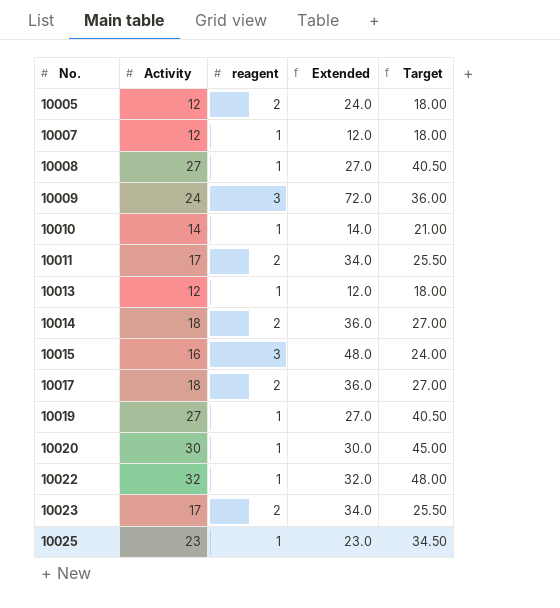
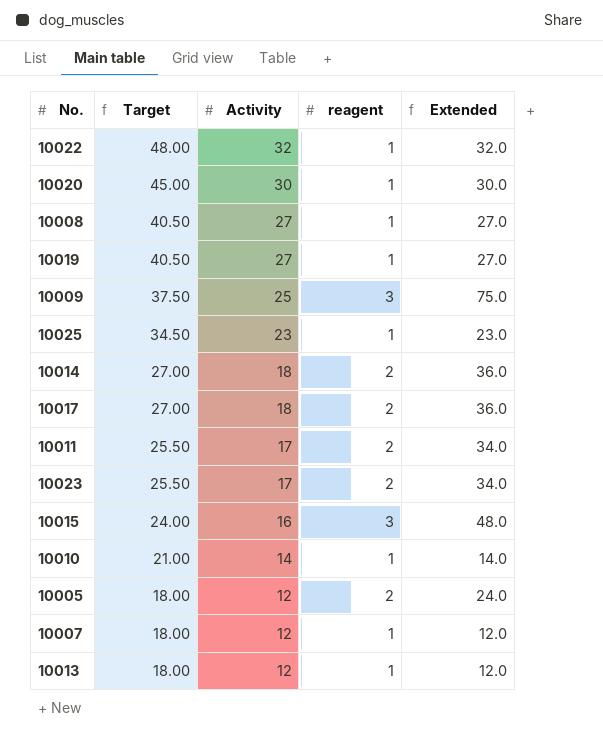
row order: No. ascending -> Target descending
column Target | position: 5 -> 2
10009 | Target: 36.00 -> 37.50
10009 | Activity: 24 -> 25
10009 | Extended: 72.0 -> 75.0

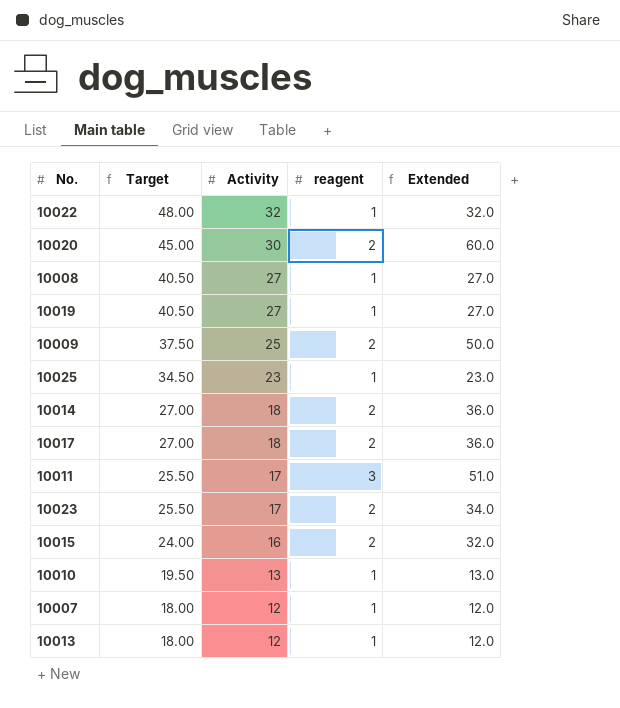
row 10005: 18.00 | 12 | 2 | 24.0 -> none
10020 | reagent: 1 -> 2
10020 | Extended: 30.0 -> 60.0
10009 | reagent: 3 -> 2
10009 | Extended: 75.0 -> 50.0
10011 | reagent: 2 -> 3
10011 | Extended: 34.0 -> 51.0
10015 | reagent: 3 -> 2
10015 | Extended: 48.0 -> 32.0
10010 | Target: 21.00 -> 19.50
10010 | Activity: 14 -> 13
10010 | Extended: 14.0 -> 13.0

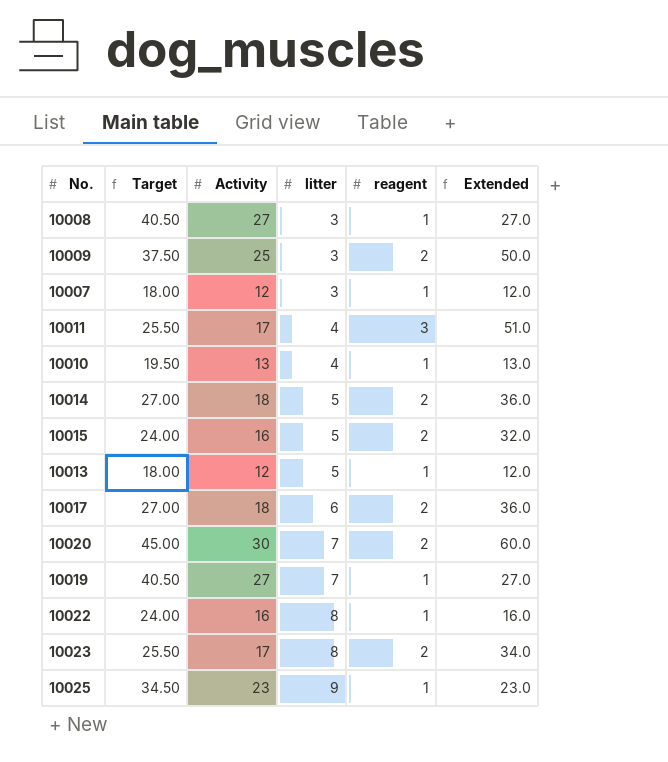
row order: Target descending -> litter ascending
column litter | position: none -> 4
10022 | Target: 48.00 -> 24.00
10022 | Activity: 32 -> 16
10022 | Extended: 32.0 -> 16.0

